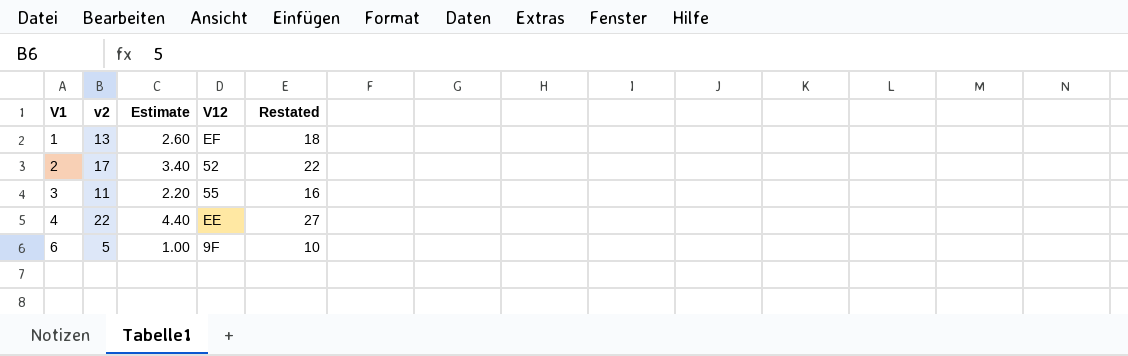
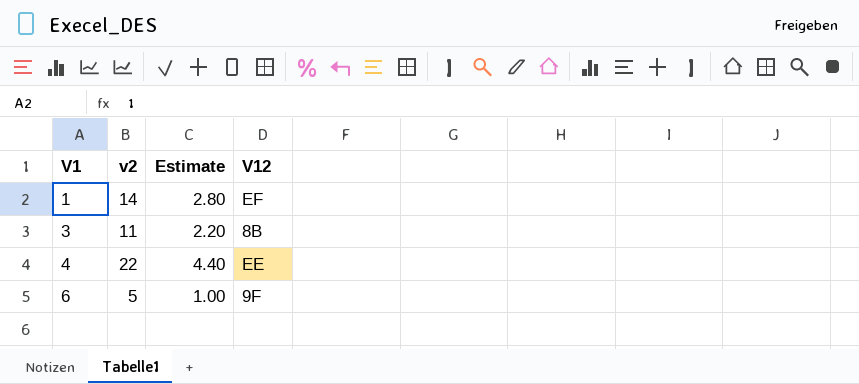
column Restated | formula: [v2] + 5 -> none
row 2: 17 | 3.40 | 52 | 22 -> none
1 | v2: 13 -> 14
1 | Estimate: 2.60 -> 2.80
3 | V12: 55 -> 8B

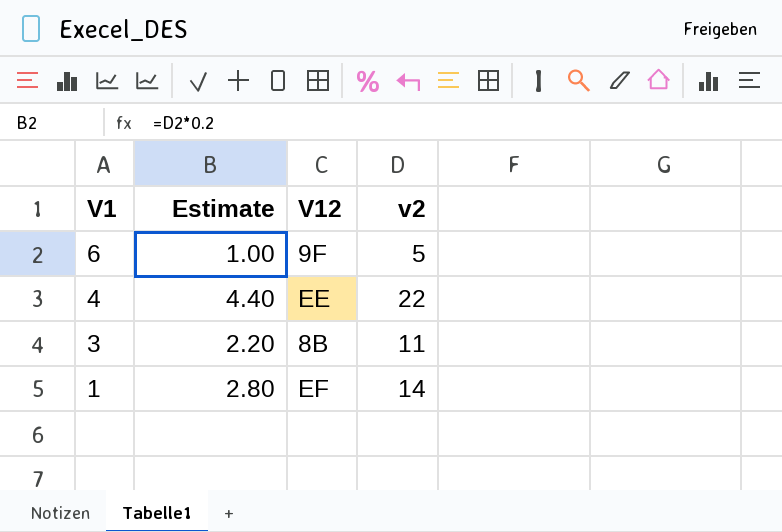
row order: V1 ascending -> V1 descending
column v2 | position: 2 -> 4

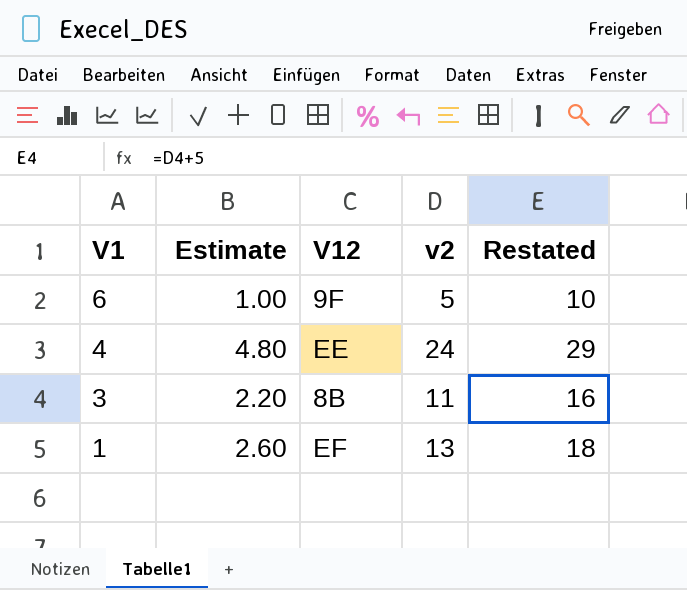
column Restated | formula: none -> [v2] + 5
4 | Estimate: 4.40 -> 4.80
4 | v2: 22 -> 24
1 | Estimate: 2.80 -> 2.60
1 | v2: 14 -> 13

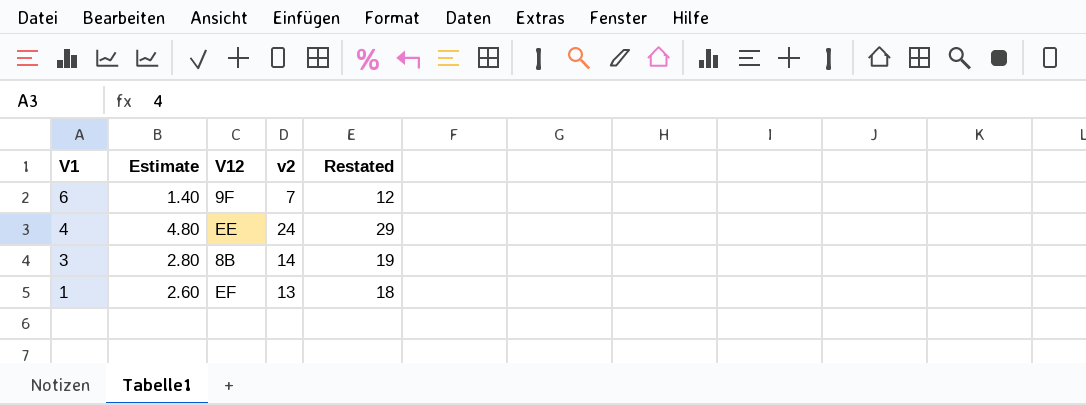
6 | Estimate: 1.00 -> 1.40
6 | v2: 5 -> 7
6 | Restated: 10 -> 12
3 | Estimate: 2.20 -> 2.80
3 | v2: 11 -> 14
3 | Restated: 16 -> 19

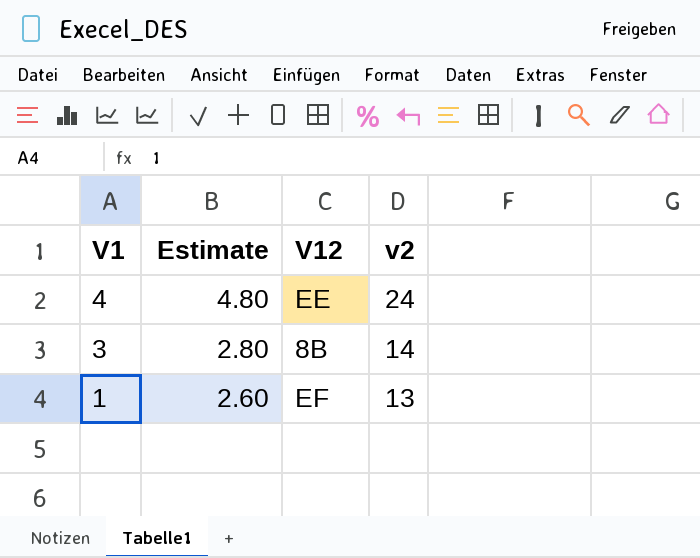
column Restated | formula: [v2] + 5 -> none
row 6: 1.40 | 9F | 7 | 12 -> none

